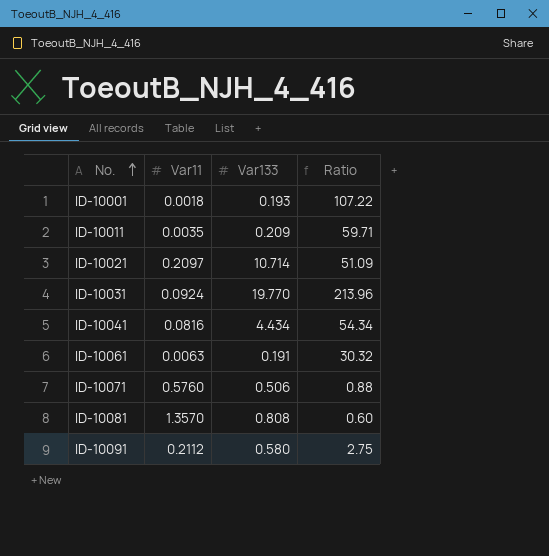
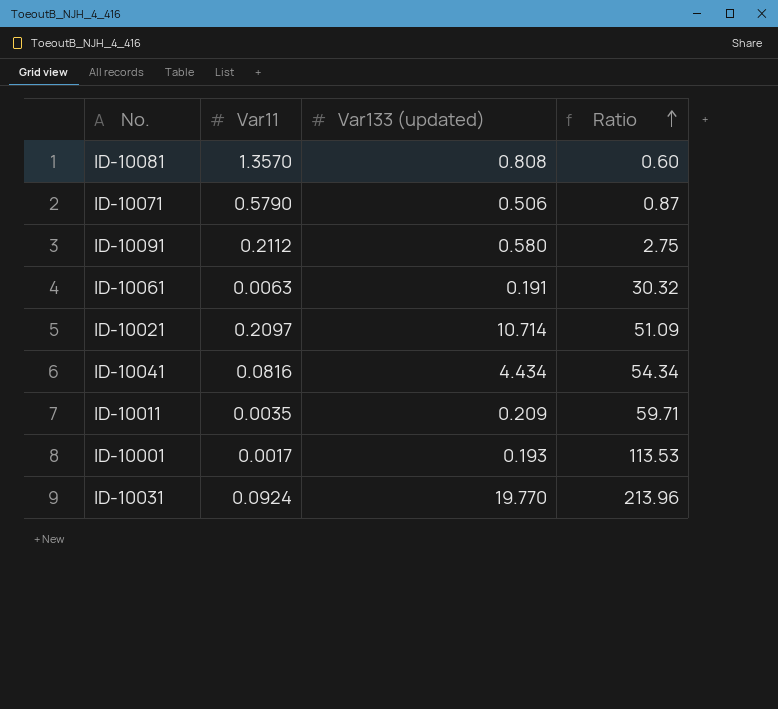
row order: No. ascending -> Ratio ascending
column name: Var133 -> Var133 (updated)
ID-10071 | Var11: 0.5760 -> 0.5790
ID-10071 | Ratio: 0.88 -> 0.87
ID-10001 | Var11: 0.0018 -> 0.0017
ID-10001 | Ratio: 107.22 -> 113.53

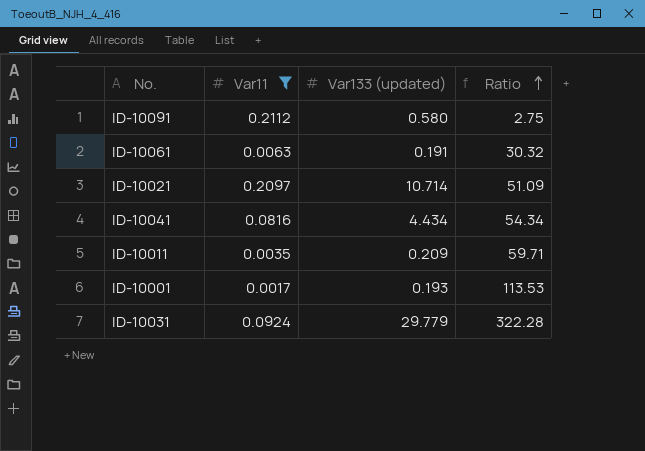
filter: none -> Var11 <= 0.2112
ID-10031 | Var133 (updated): 19.770 -> 29.779
ID-10031 | Ratio: 213.96 -> 322.28

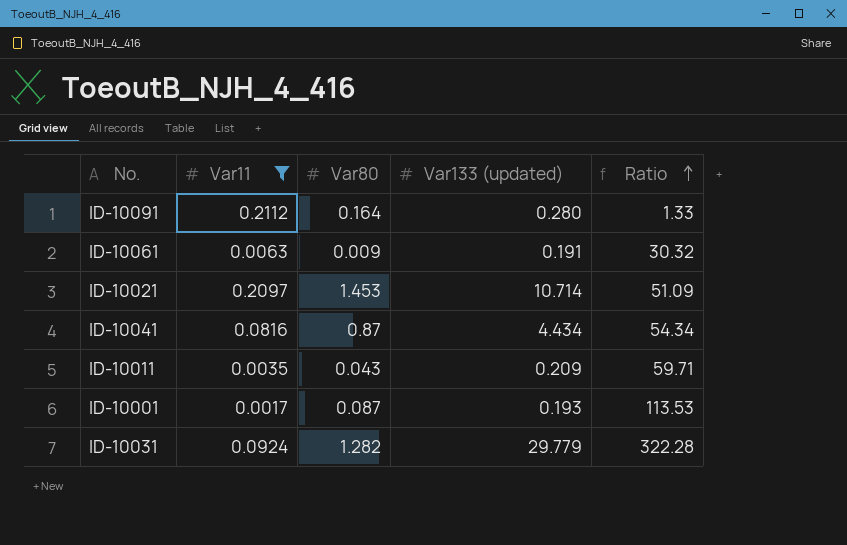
column Var80 | position: none -> 3
ID-10091 | Var133 (updated): 0.580 -> 0.280
ID-10091 | Ratio: 2.75 -> 1.33

